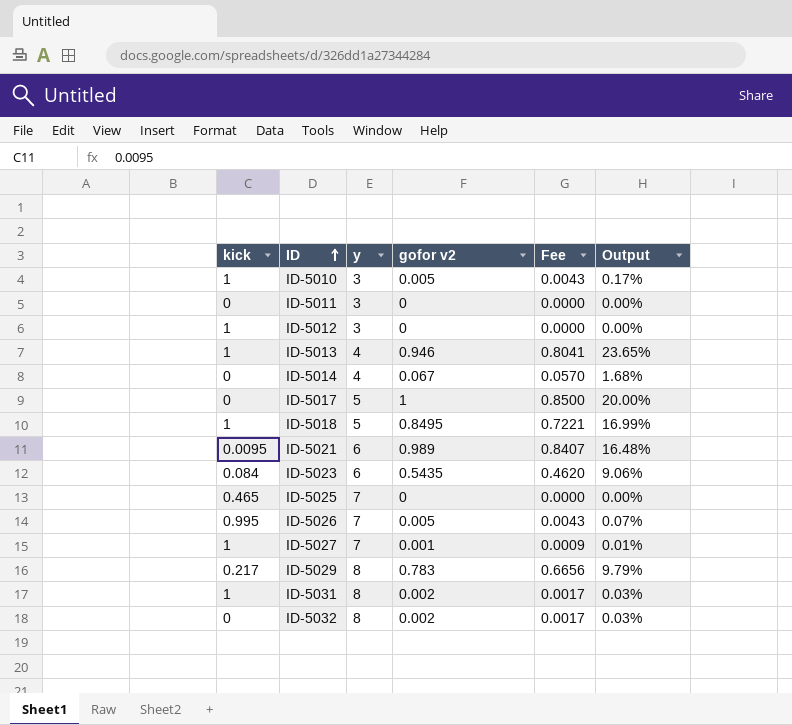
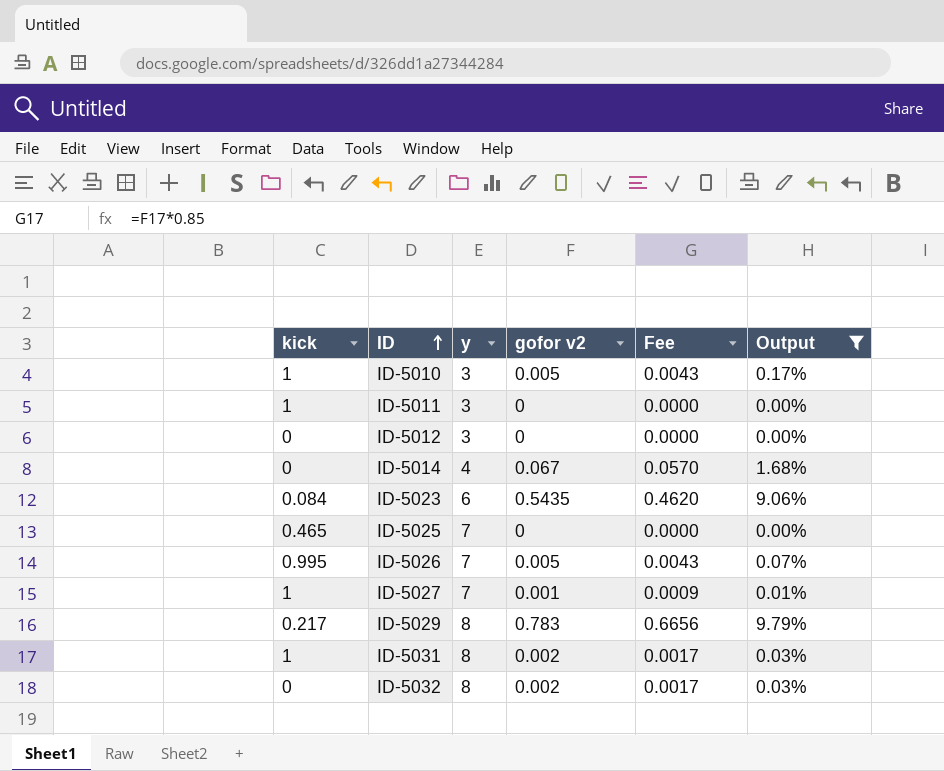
filter: none -> Output <= 9.79%
ID-5011 | kick: 0 -> 1
ID-5012 | kick: 1 -> 0

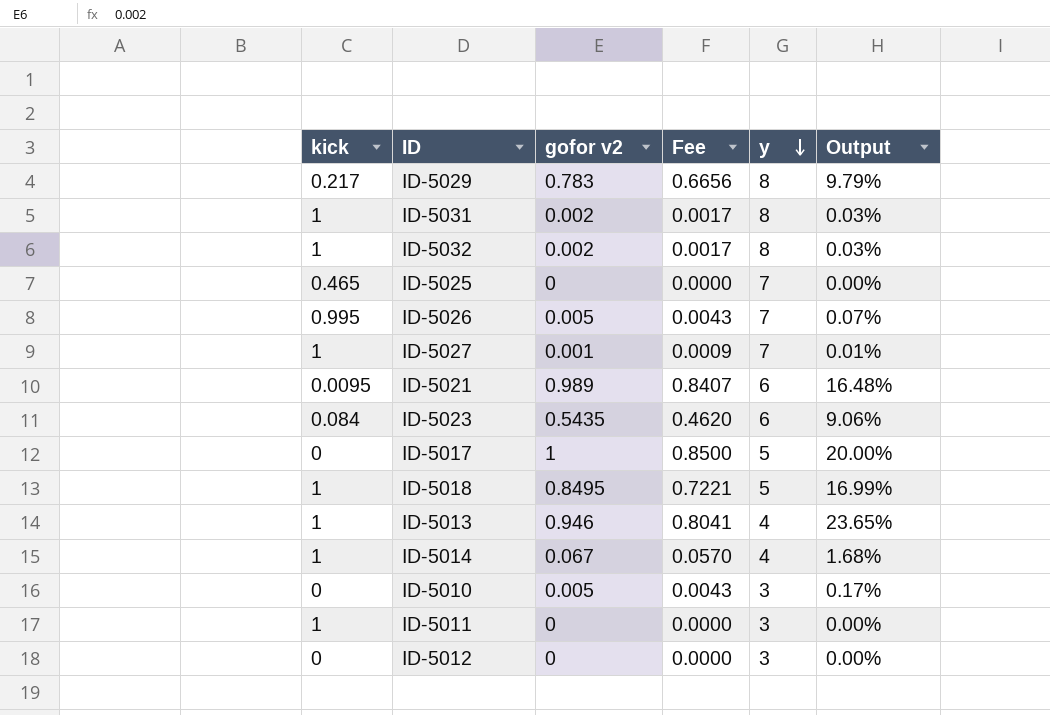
filter: Output <= 9.79% -> none
row order: ID ascending -> y descending
column y | position: 3 -> 5
ID-5032 | kick: 0 -> 1
ID-5014 | kick: 0 -> 1
ID-5010 | kick: 1 -> 0

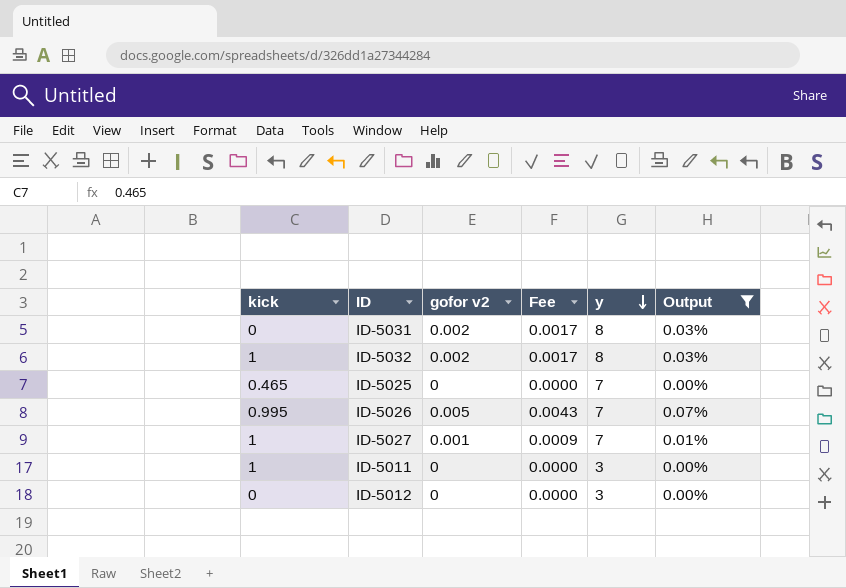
filter: none -> Output <= 0.07%
ID-5031 | kick: 1 -> 0

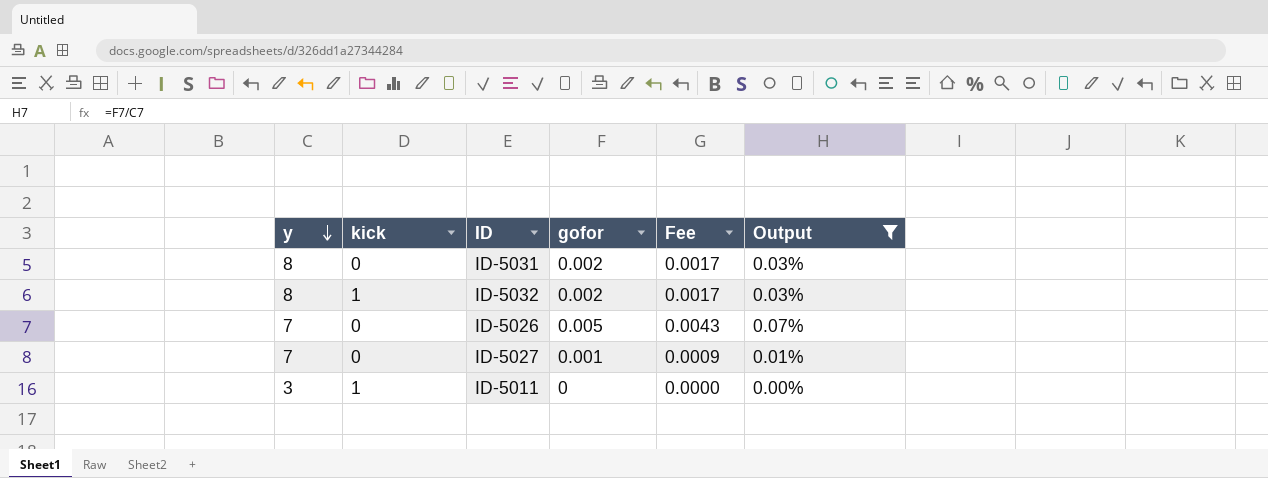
column y | position: 5 -> 1
column name: gofor v2 -> gofor
row ID-5025: 0.465 | 0 | 0.0000 | 7 | 0.00% -> none
row ID-5012: 0 | 0 | 0.0000 | 3 | 0.00% -> none
ID-5026 | kick: 0.995 -> 0
ID-5027 | kick: 1 -> 0

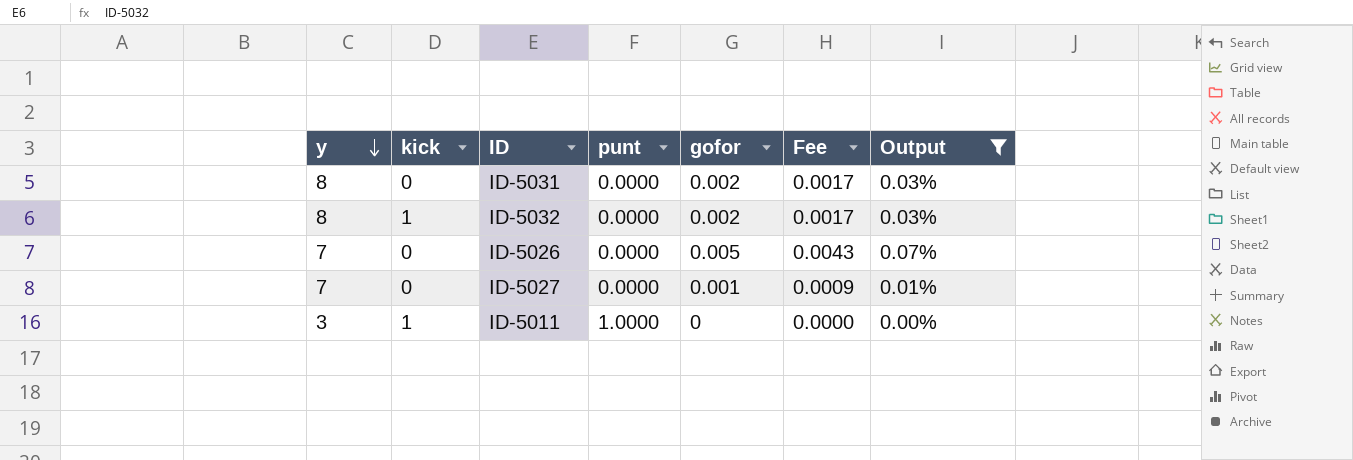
column punt | position: none -> 4

